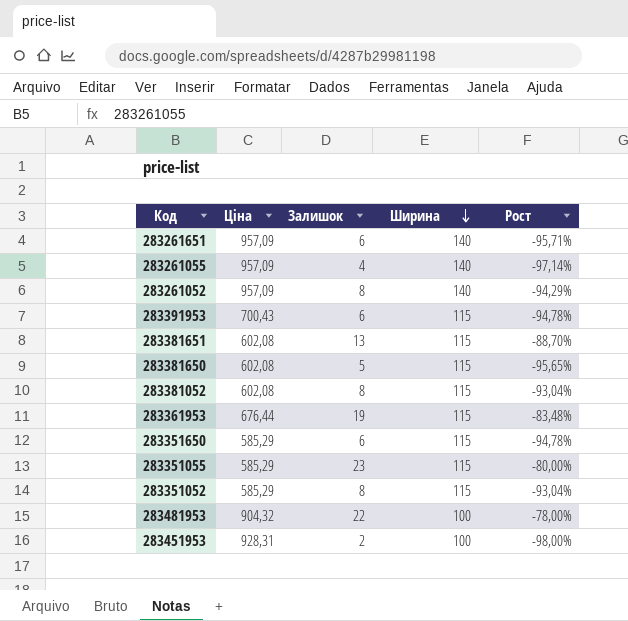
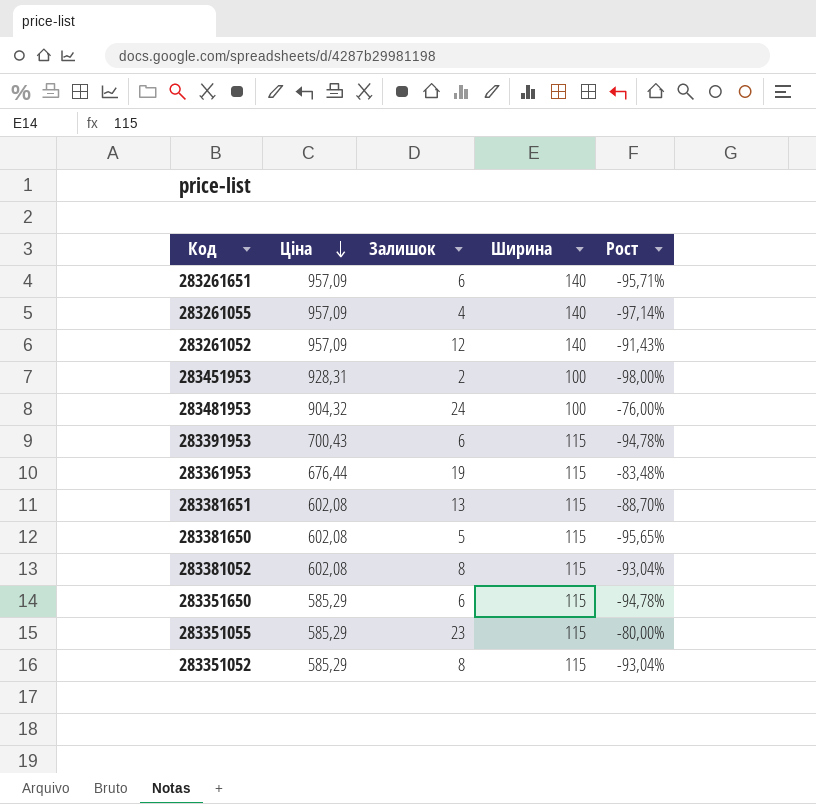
row order: Ширина descending -> Ціна descending
283261052 | Залишок: 8 -> 12
283261052 | Рост: -94,29% -> -91,43%
283481953 | Залишок: 22 -> 24
283481953 | Рост: -78,00% -> -76,00%

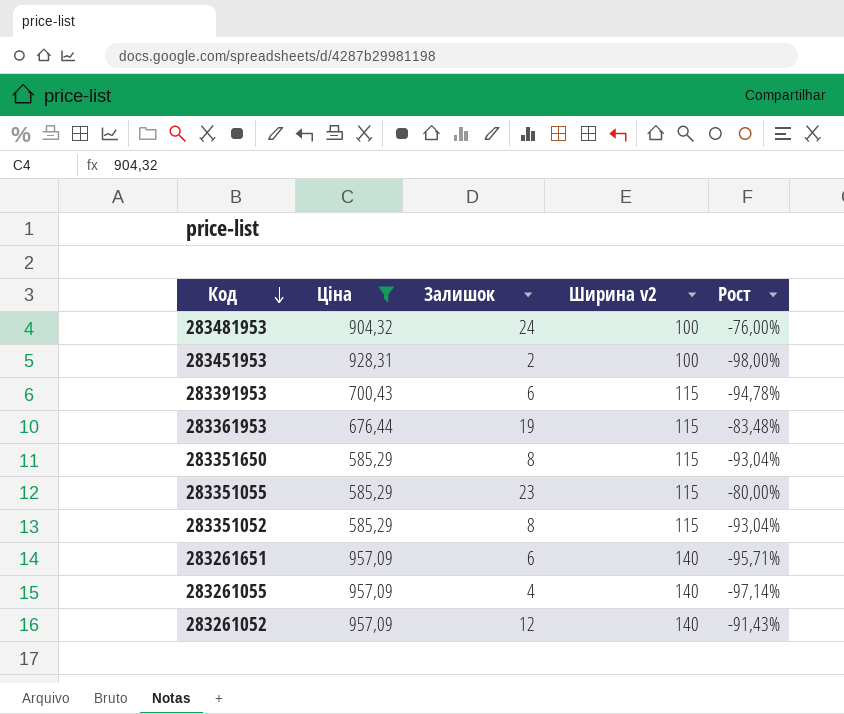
filter: none -> Ціна != 602,08
row order: Ціна descending -> Код descending
column name: Ширина -> Ширина v2
283351650 | Залишок: 6 -> 8
283351650 | Рост: -94,78% -> -93,04%

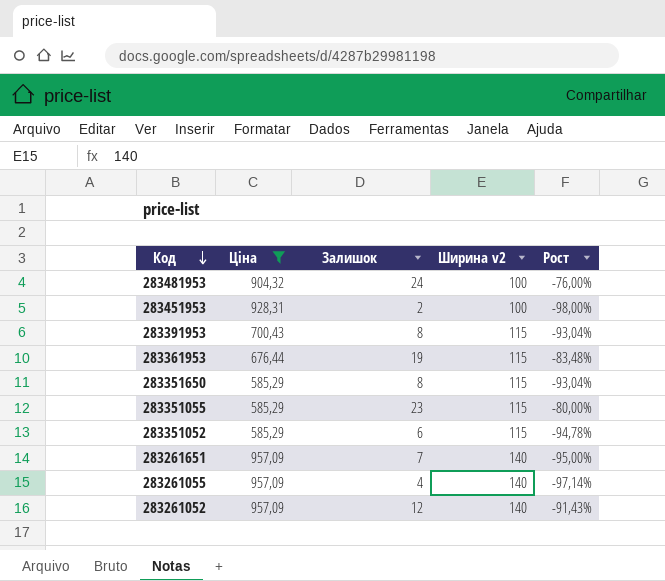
283391953 | Залишок: 6 -> 8
283391953 | Рост: -94,78% -> -93,04%
283351052 | Залишок: 8 -> 6
283351052 | Рост: -93,04% -> -94,78%
283261651 | Залишок: 6 -> 7
283261651 | Рост: -95,71% -> -95,00%

